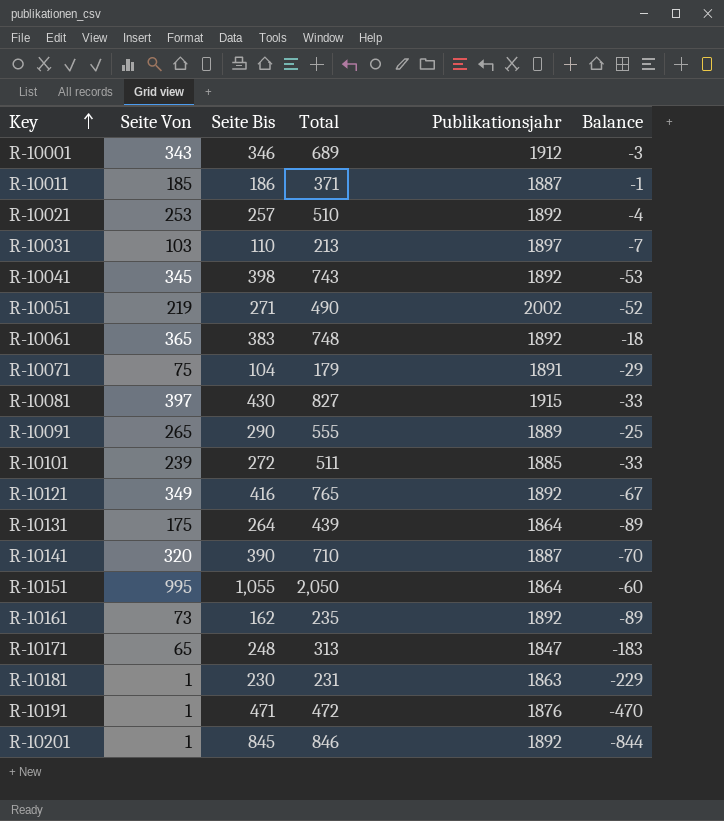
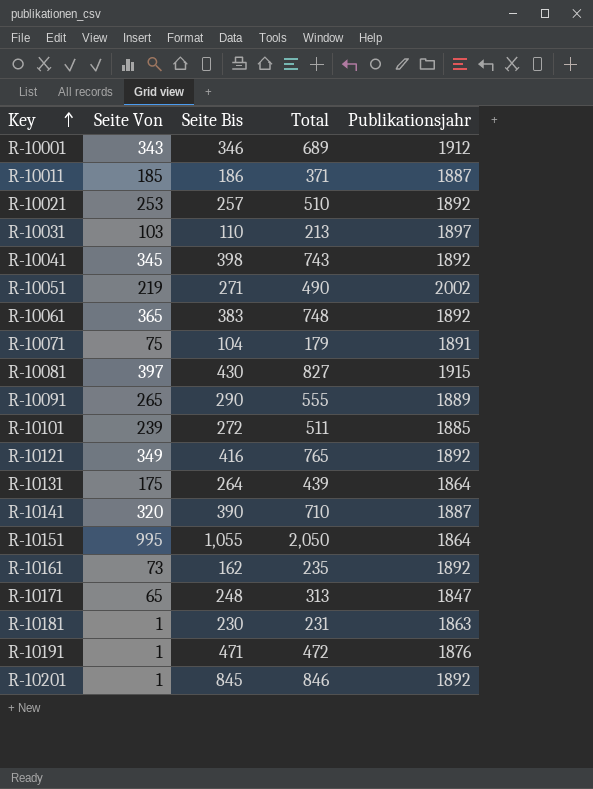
column Balance | formula: [Seite Von] - [Seite Bis] -> none

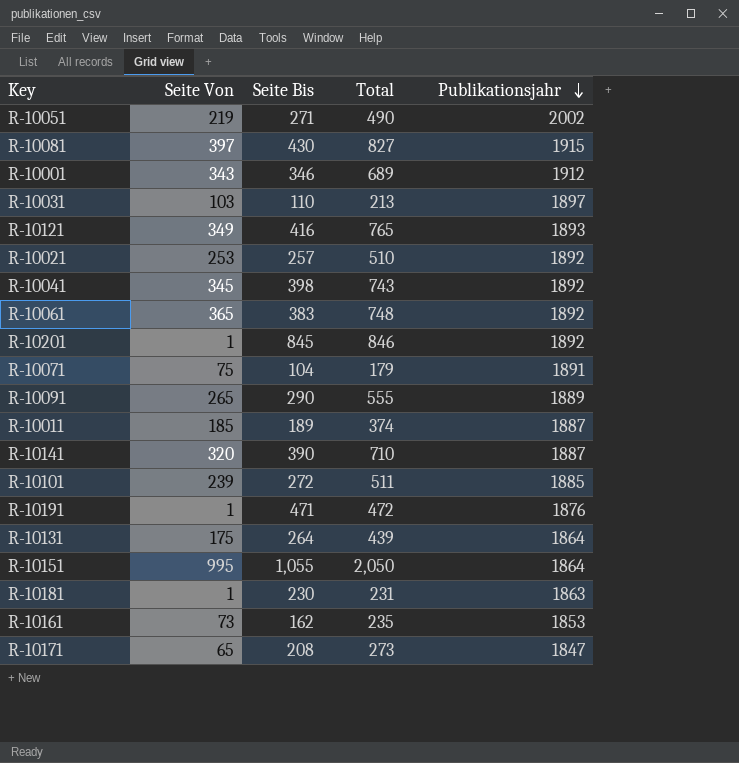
row order: Key ascending -> Publikationsjahr descending
R-10121 | Publikationsjahr: 1892 -> 1893
R-10011 | Seite Bis: 186 -> 189
R-10011 | Total: 371 -> 374
R-10161 | Publikationsjahr: 1892 -> 1853
R-10171 | Seite Bis: 248 -> 208
R-10171 | Total: 313 -> 273

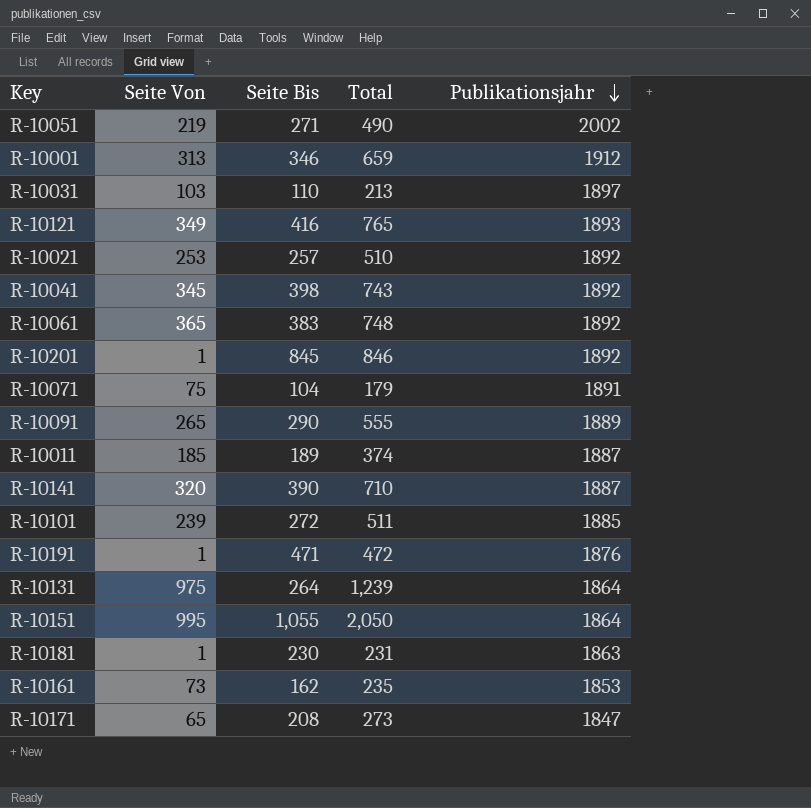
row R-10081: 397 | 430 | 827 | 1915 -> none
R-10001 | Seite Von: 343 -> 313
R-10001 | Total: 689 -> 659
R-10131 | Seite Von: 175 -> 975
R-10131 | Total: 439 -> 1,239

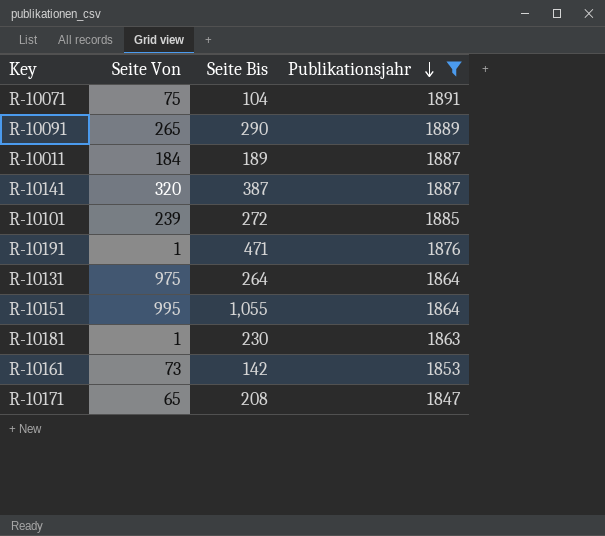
filter: none -> Publikationsjahr <= 1891
column Total | formula: [Seite Von] + [Seite Bis] -> none
R-10011 | Seite Von: 185 -> 184
R-10141 | Seite Bis: 390 -> 387
R-10161 | Seite Bis: 162 -> 142

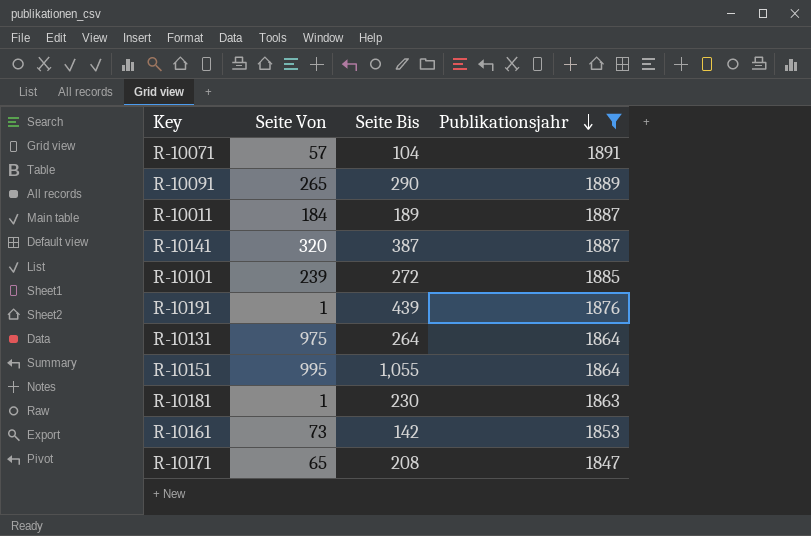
R-10071 | Seite Von: 75 -> 57
R-10191 | Seite Bis: 471 -> 439

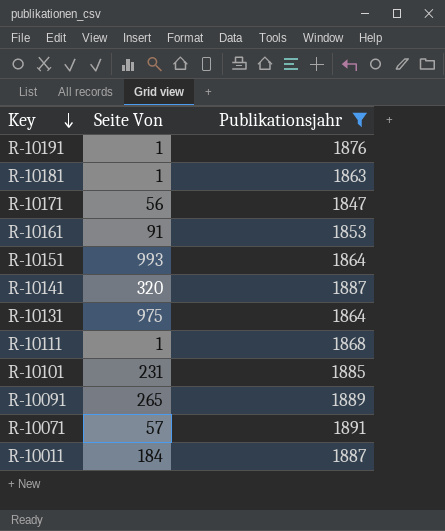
row order: Publikationsjahr descending -> Key descending
column Seite Bis | position: 3 -> none
R-10171 | Seite Von: 65 -> 56
R-10161 | Seite Von: 73 -> 91
R-10151 | Seite Von: 995 -> 993
row R-10111: none -> 1 | 1868
R-10101 | Seite Von: 239 -> 231

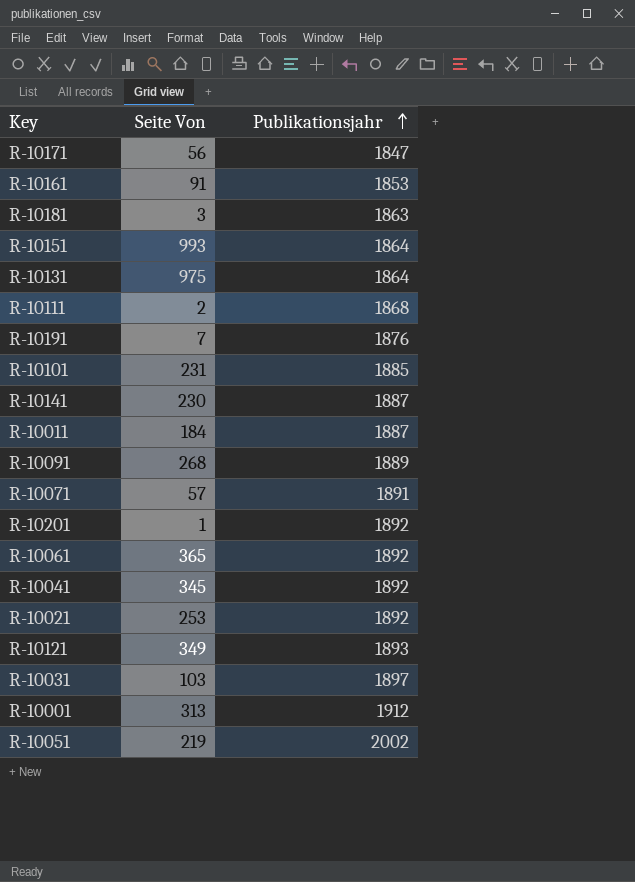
filter: Publikationsjahr <= 1891 -> none
row order: Key descending -> Publikationsjahr ascending
R-10181 | Seite Von: 1 -> 3
R-10111 | Seite Von: 1 -> 2
R-10191 | Seite Von: 1 -> 7
R-10141 | Seite Von: 320 -> 230
R-10091 | Seite Von: 265 -> 268

